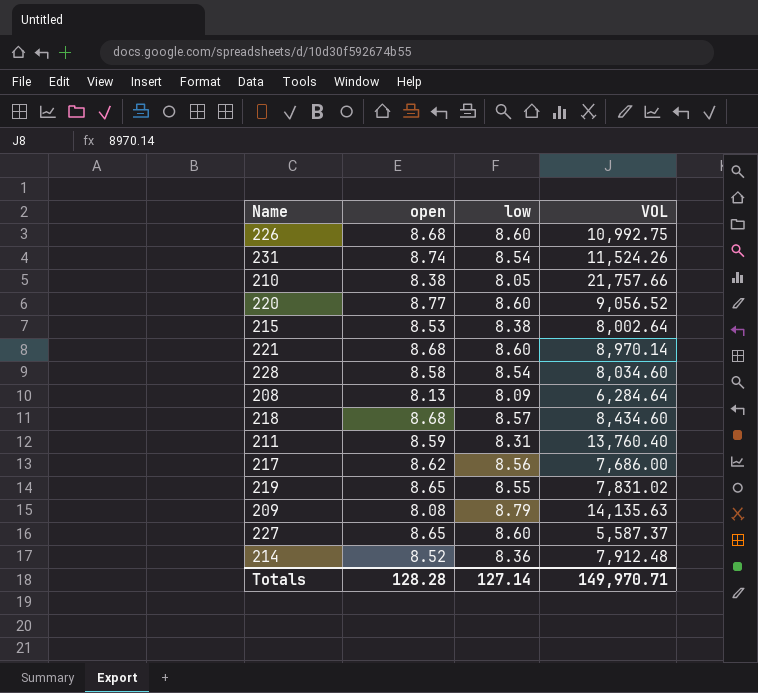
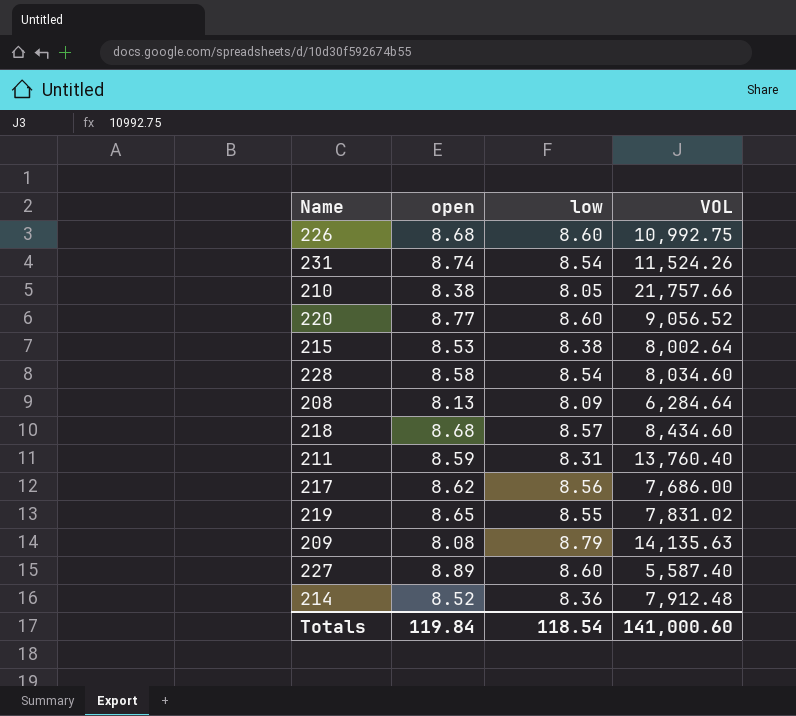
row 221: 8.68 | 8.60 | 8,970.14 -> none
227 | open: 8.65 -> 8.89
227 | VOL: 5,587.37 -> 5,587.40
Totals | open: 128.28 -> 119.84
Totals | low: 127.14 -> 118.54
Totals | VOL: 149,970.71 -> 141,000.60

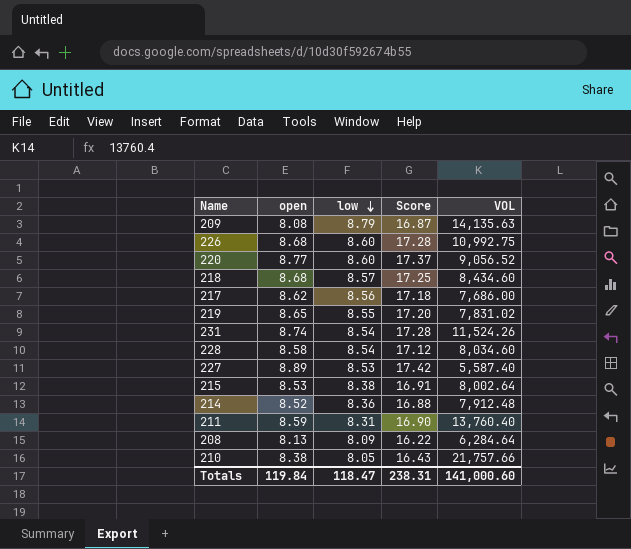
row order: none -> low descending
column Score | formula: none -> [open] + [low]
227 | low: 8.60 -> 8.53
Totals | low: 118.54 -> 118.47

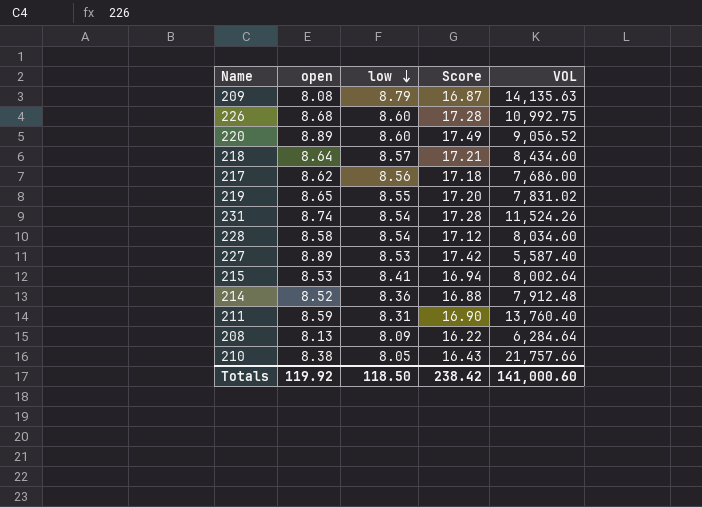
220 | open: 8.77 -> 8.89
220 | Score: 17.37 -> 17.49
218 | open: 8.68 -> 8.64
218 | Score: 17.25 -> 17.21
215 | low: 8.38 -> 8.41
215 | Score: 16.91 -> 16.94
Totals | open: 119.84 -> 119.92
Totals | low: 118.47 -> 118.50
Totals | Score: 238.31 -> 238.42

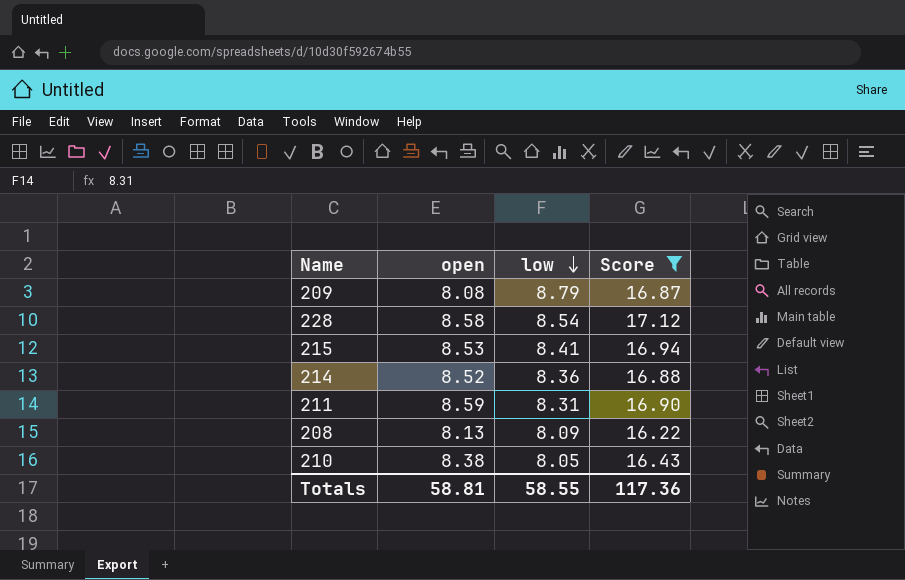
filter: none -> Score <= 17.12
column VOL | position: 5 -> none
Totals | open: 119.92 -> 58.81
Totals | low: 118.50 -> 58.55
Totals | Score: 238.42 -> 117.36

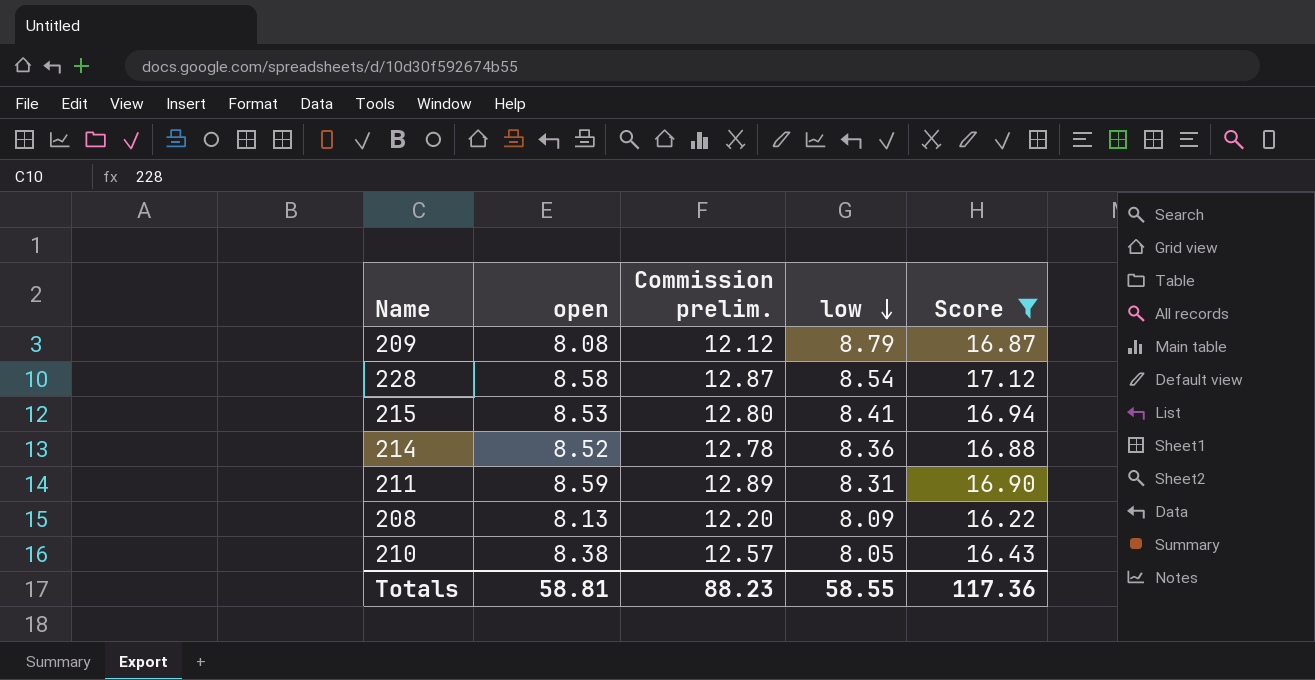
column Commission prelim. | formula: none -> [open] * 1.5

